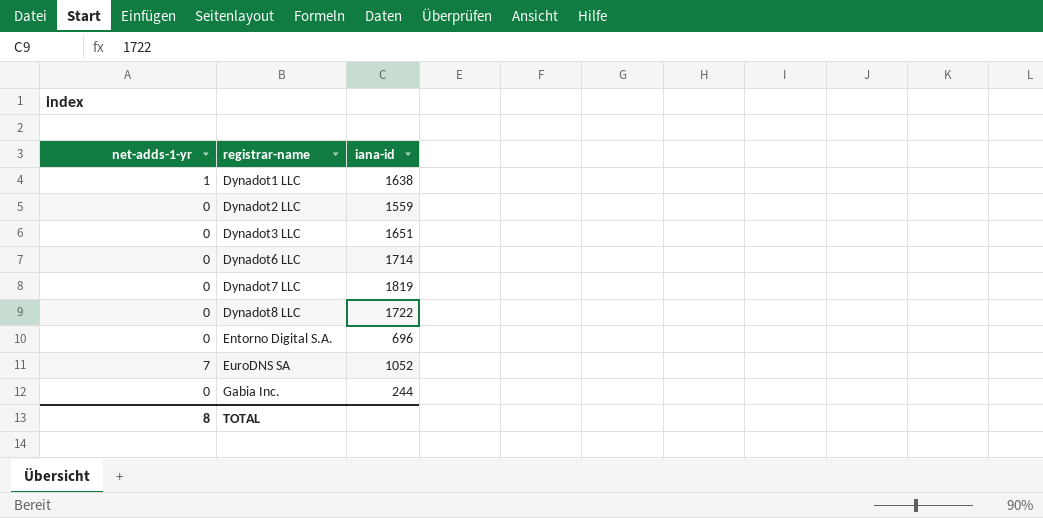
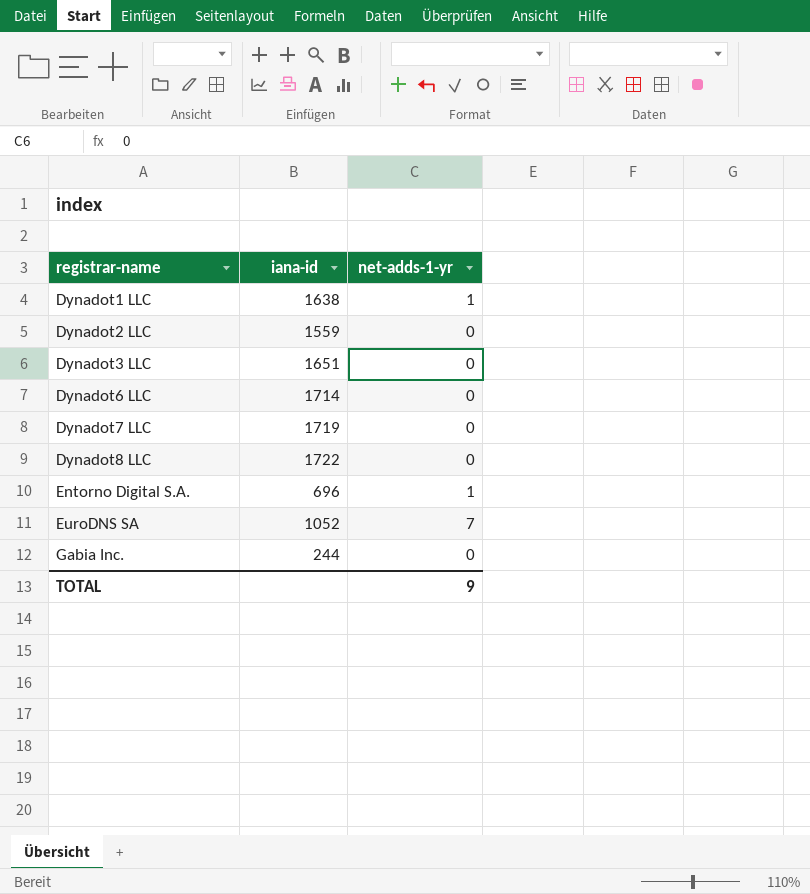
column net-adds-1-yr | position: 1 -> 3
Dynadot7 LLC | iana-id: 1819 -> 1719
Entorno Digital S.A. | net-adds-1-yr: 0 -> 1
TOTAL | net-adds-1-yr: 8 -> 9

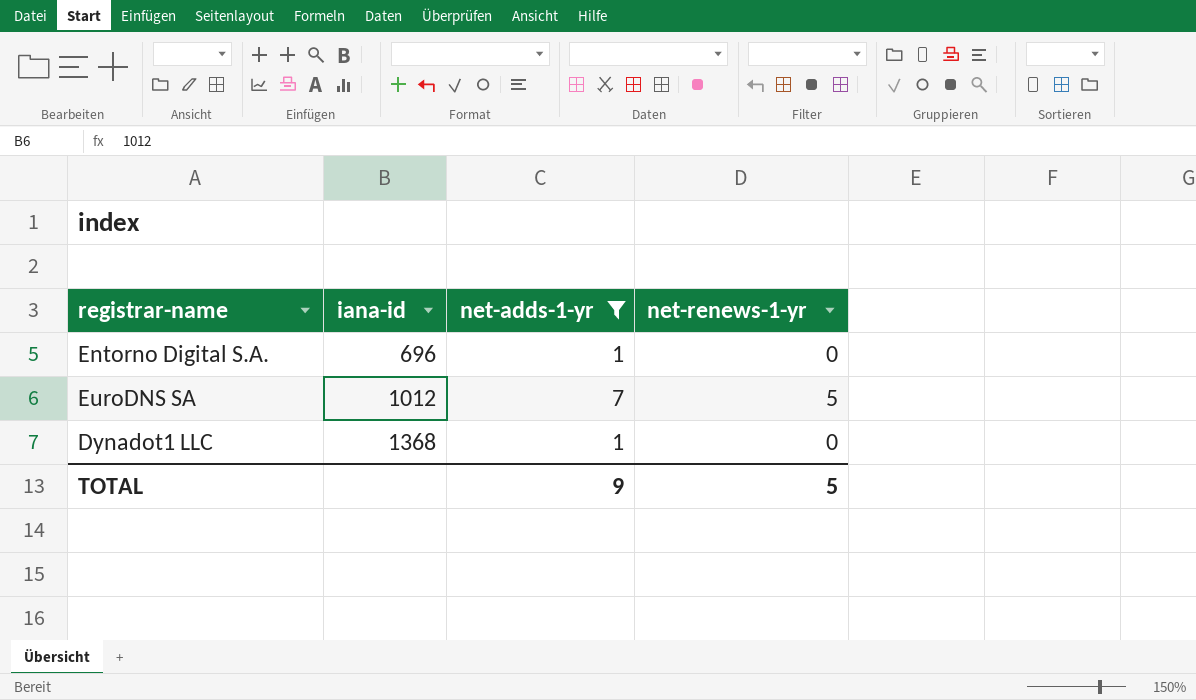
filter: none -> net-adds-1-yr != 0
row order: registrar-name ascending -> iana-id ascending
column net-renews-1-yr | position: none -> 4
EuroDNS SA | iana-id: 1052 -> 1012
Dynadot1 LLC | iana-id: 1638 -> 1368

